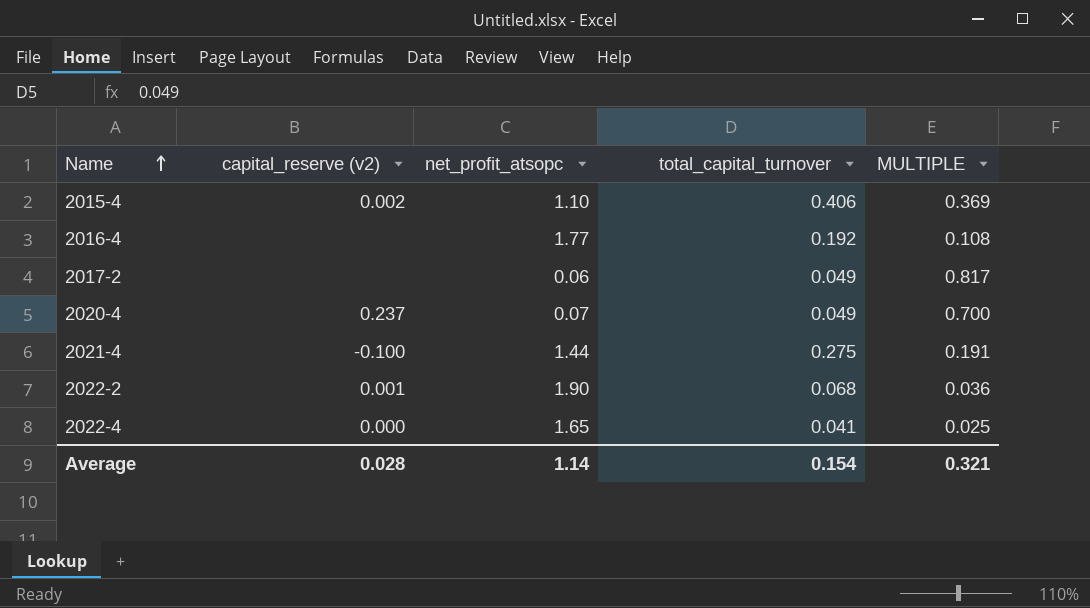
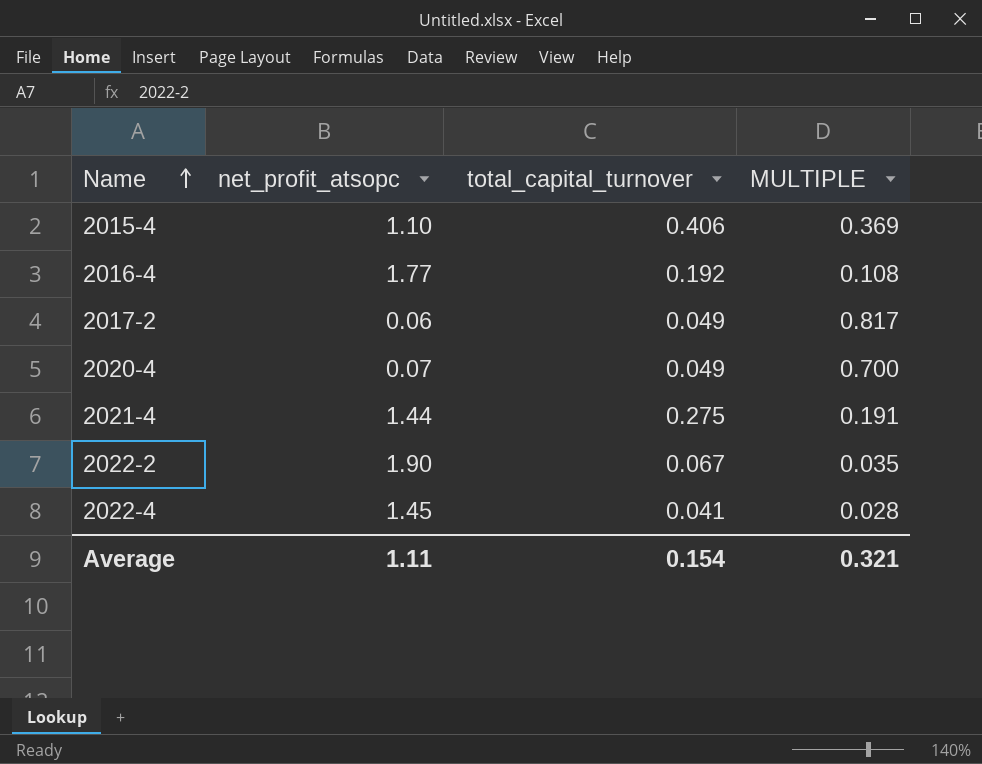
column capital_reserve (v2) | position: 2 -> none
2022-2 | total_capital_turnover: 0.068 -> 0.067
2022-2 | MULTIPLE: 0.036 -> 0.035
2022-4 | net_profit_atsopc: 1.65 -> 1.45
2022-4 | MULTIPLE: 0.025 -> 0.028
Average | net_profit_atsopc: 1.14 -> 1.11

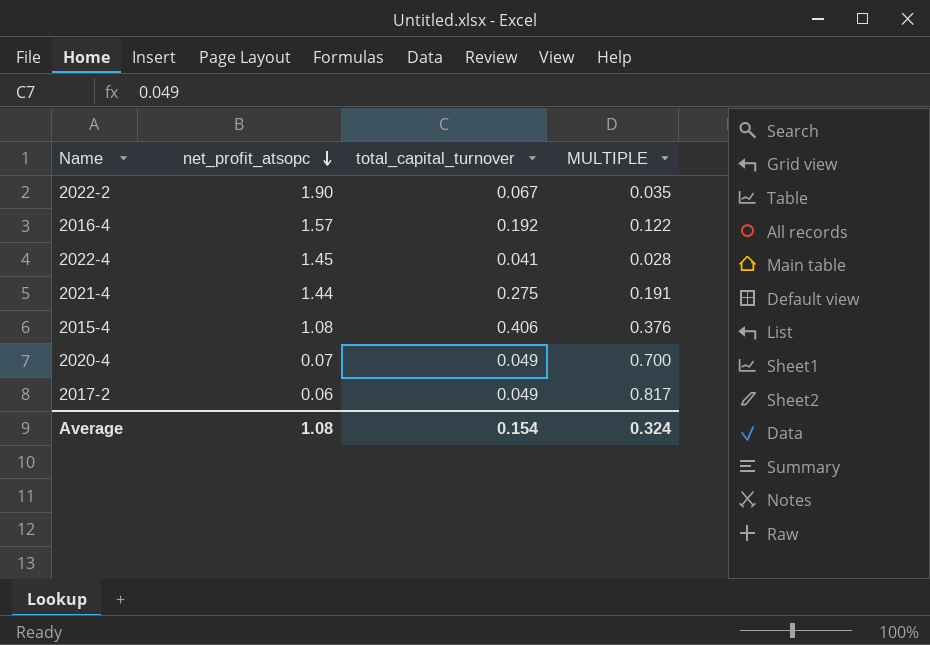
row order: Name ascending -> net_profit_atsopc descending
2016-4 | net_profit_atsopc: 1.77 -> 1.57
2016-4 | MULTIPLE: 0.108 -> 0.122
2015-4 | net_profit_atsopc: 1.10 -> 1.08
2015-4 | MULTIPLE: 0.369 -> 0.376
Average | net_profit_atsopc: 1.11 -> 1.08
Average | MULTIPLE: 0.321 -> 0.324

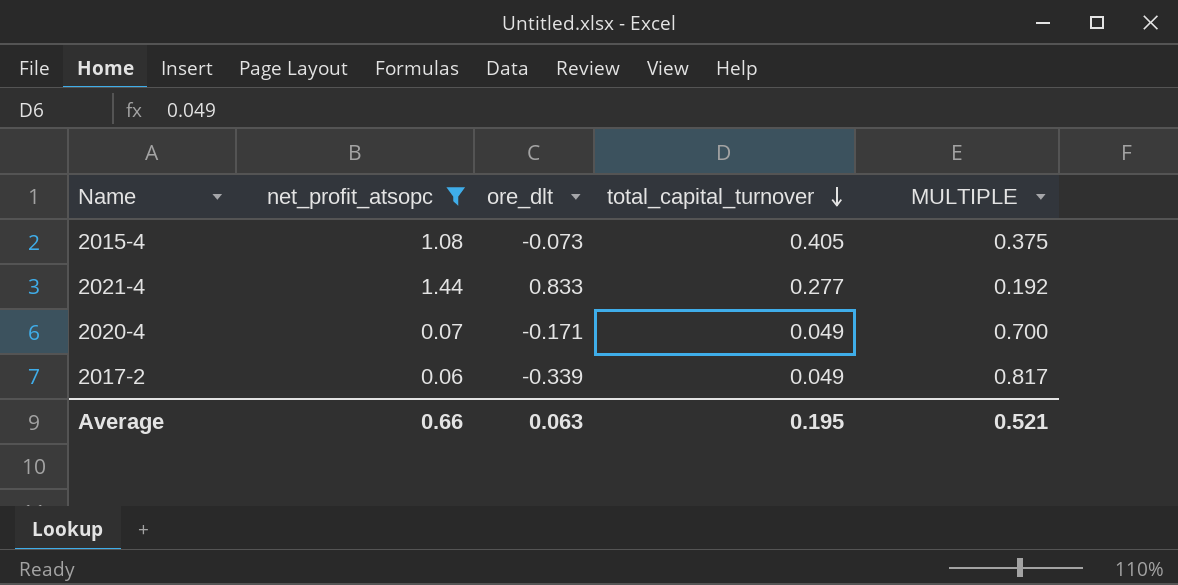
filter: none -> net_profit_atsopc <= 1.44
row order: net_profit_atsopc descending -> total_capital_turnover descending
column ore_dlt | position: none -> 3
2015-4 | total_capital_turnover: 0.406 -> 0.405
2015-4 | MULTIPLE: 0.376 -> 0.375
2021-4 | total_capital_turnover: 0.275 -> 0.277
2021-4 | MULTIPLE: 0.191 -> 0.192
Average | net_profit_atsopc: 1.08 -> 0.66
Average | total_capital_turnover: 0.154 -> 0.195
Average | MULTIPLE: 0.324 -> 0.521

